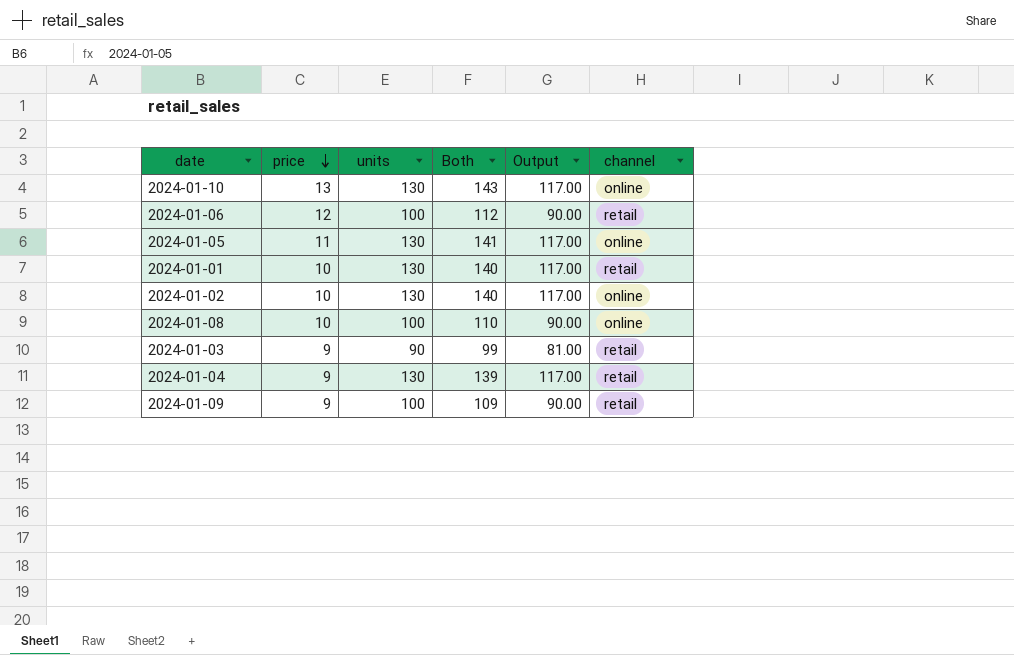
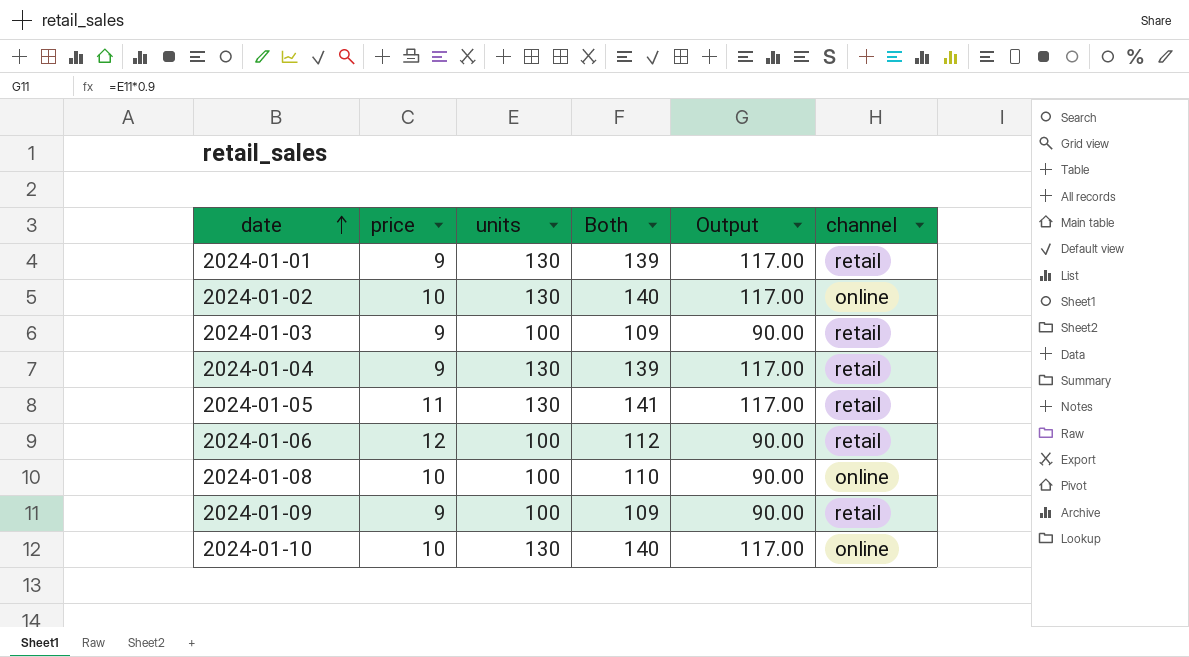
row order: price descending -> date ascending
2024-01-01 | price: 10 -> 9
2024-01-01 | Both: 140 -> 139
2024-01-03 | units: 90 -> 100
2024-01-03 | Both: 99 -> 109
2024-01-03 | Output: 81.00 -> 90.00
2024-01-05 | channel: online -> retail
2024-01-10 | price: 13 -> 10
2024-01-10 | Both: 143 -> 140

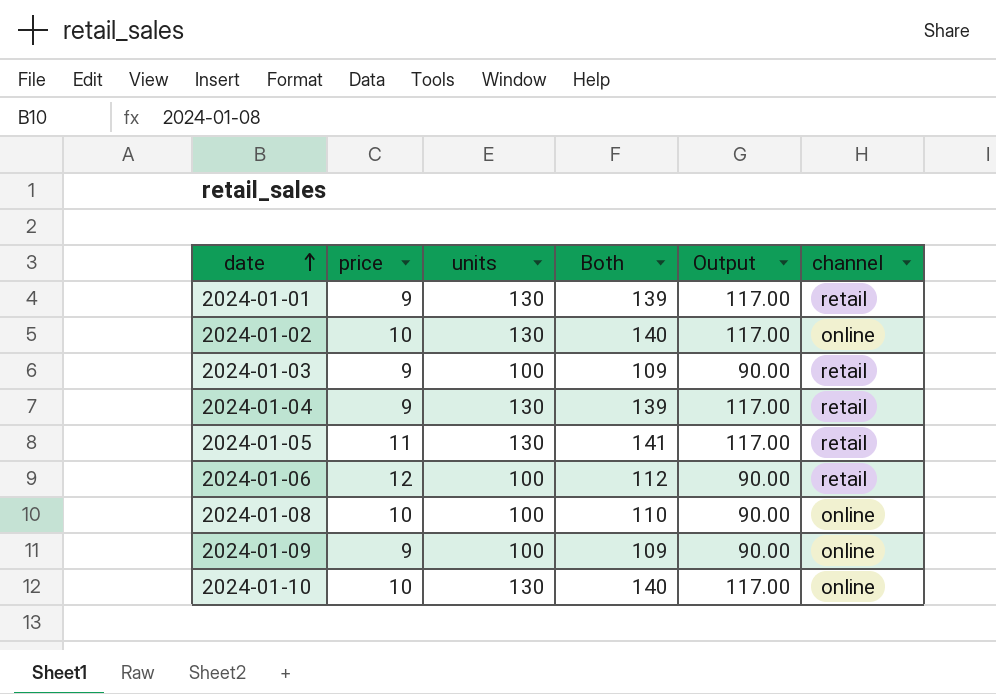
2024-01-09 | channel: retail -> online

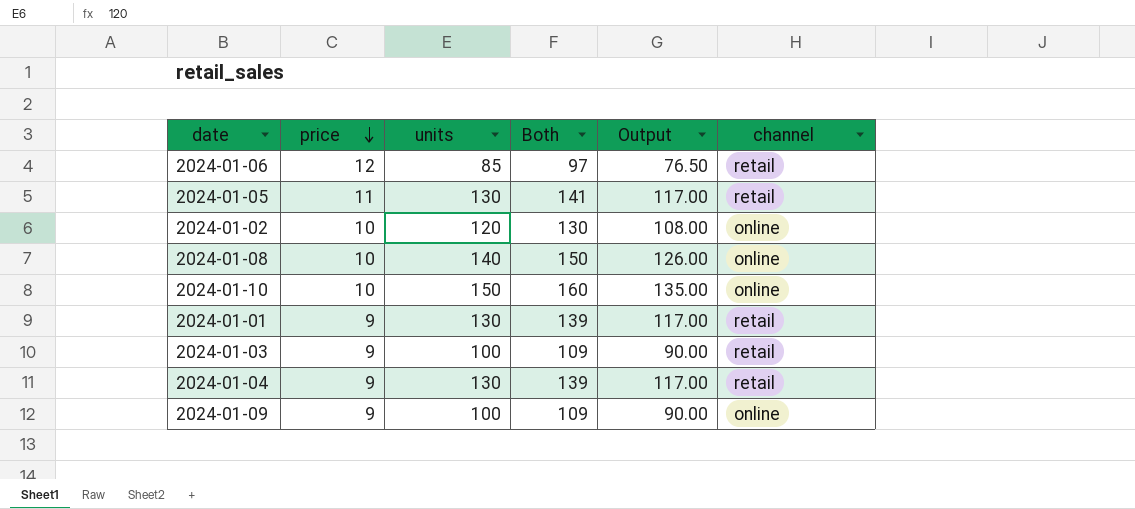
row order: date ascending -> price descending
2024-01-06 | units: 100 -> 85
2024-01-06 | Both: 112 -> 97
2024-01-06 | Output: 90.00 -> 76.50
2024-01-02 | units: 130 -> 120
2024-01-02 | Both: 140 -> 130
2024-01-02 | Output: 117.00 -> 108.00
2024-01-08 | units: 100 -> 140
2024-01-08 | Both: 110 -> 150
2024-01-08 | Output: 90.00 -> 126.00
2024-01-10 | units: 130 -> 150
2024-01-10 | Both: 140 -> 160
2024-01-10 | Output: 117.00 -> 135.00

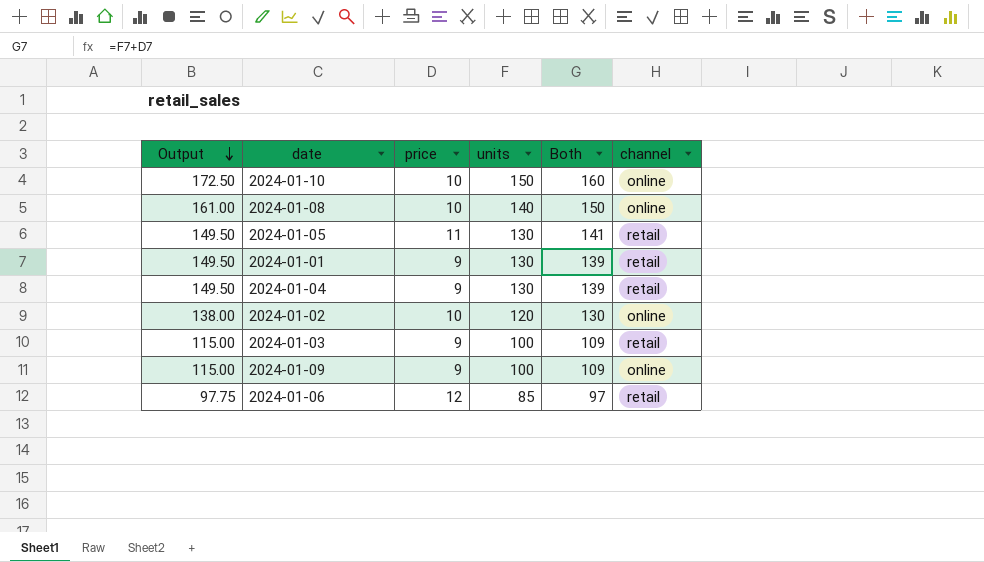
row order: price descending -> Output descending
column Output | formula: [units] * 0.9 -> [units] * 1.15
column Output | position: 5 -> 1

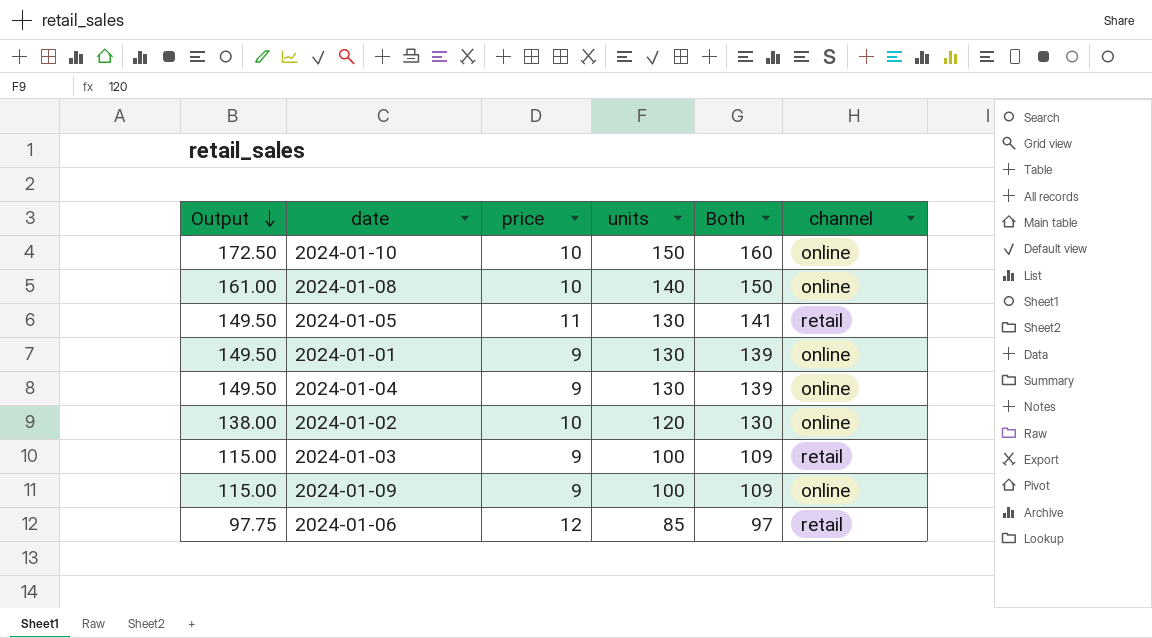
2024-01-01 | channel: retail -> online
2024-01-04 | channel: retail -> online

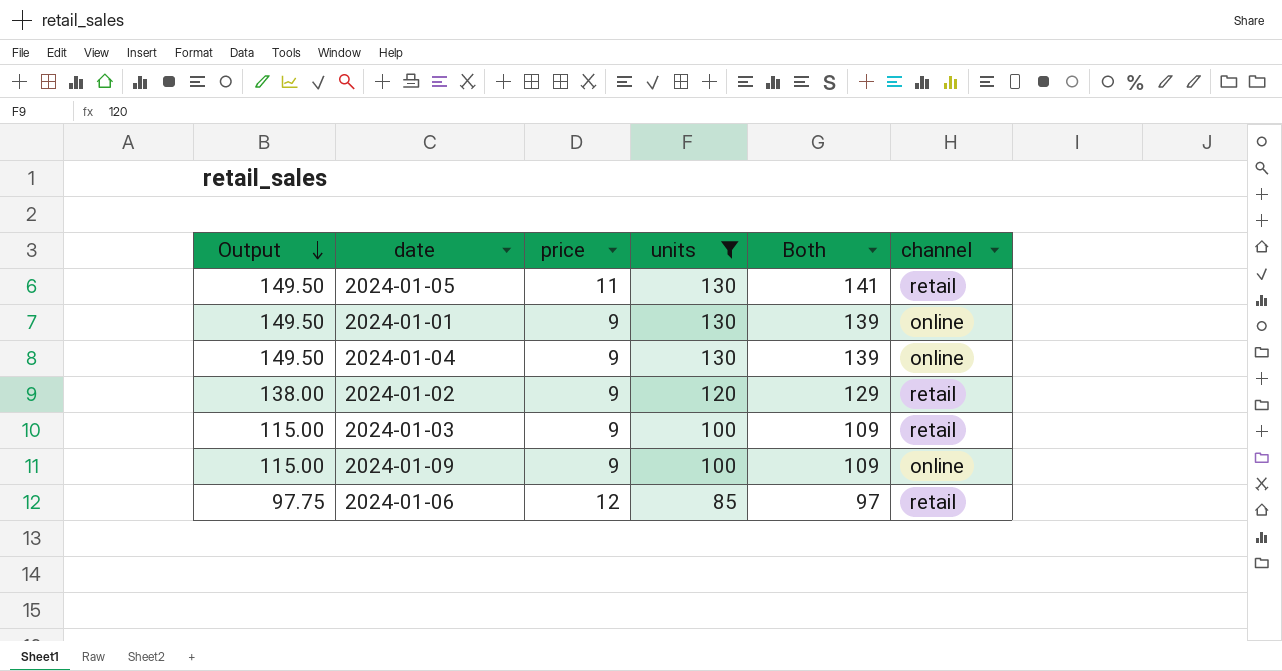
filter: none -> units <= 130
2024-01-02 | price: 10 -> 9
2024-01-02 | Both: 130 -> 129
2024-01-02 | channel: online -> retail

